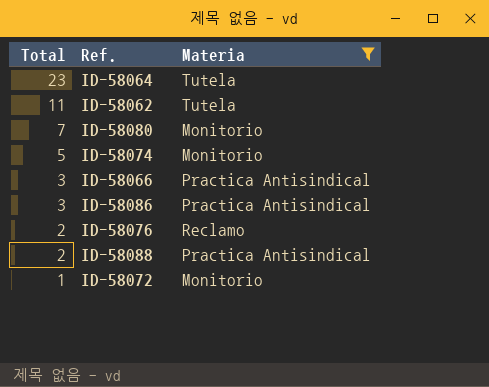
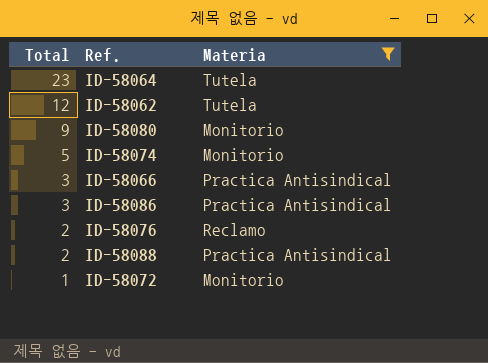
ID-58062 | Total: 11 -> 12
ID-58080 | Total: 7 -> 9

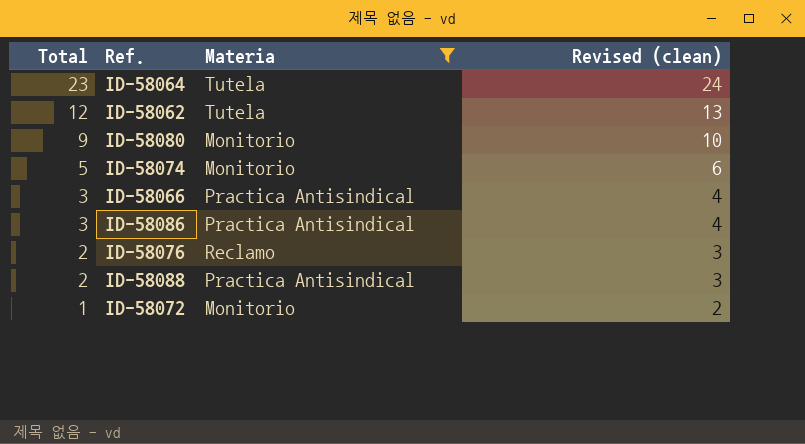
column Revised (clean) | formula: none -> [Total] + 1

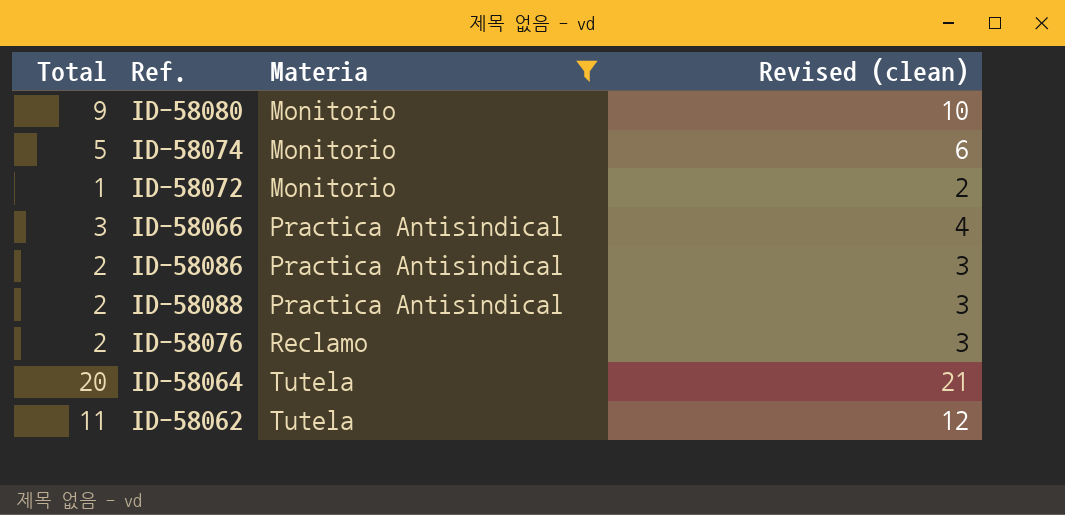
row order: Total descending -> Materia ascending
ID-58086 | Total: 3 -> 2
ID-58086 | Revised (clean): 4 -> 3
ID-58064 | Total: 23 -> 20
ID-58064 | Revised (clean): 24 -> 21
ID-58062 | Total: 12 -> 11
ID-58062 | Revised (clean): 13 -> 12

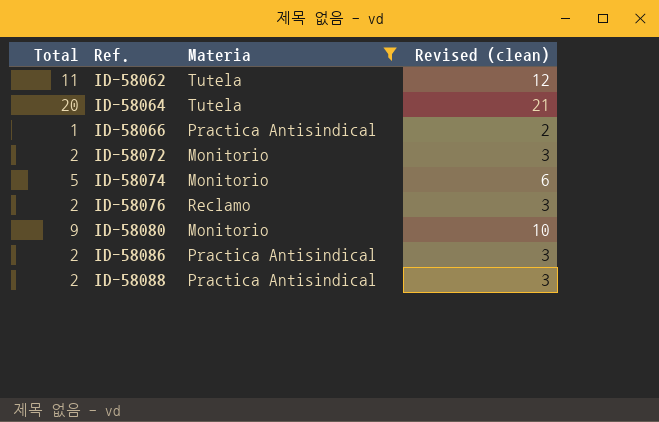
row order: Materia ascending -> Ref. ascending
ID-58066 | Total: 3 -> 1
ID-58066 | Revised (clean): 4 -> 2
ID-58072 | Total: 1 -> 2
ID-58072 | Revised (clean): 2 -> 3

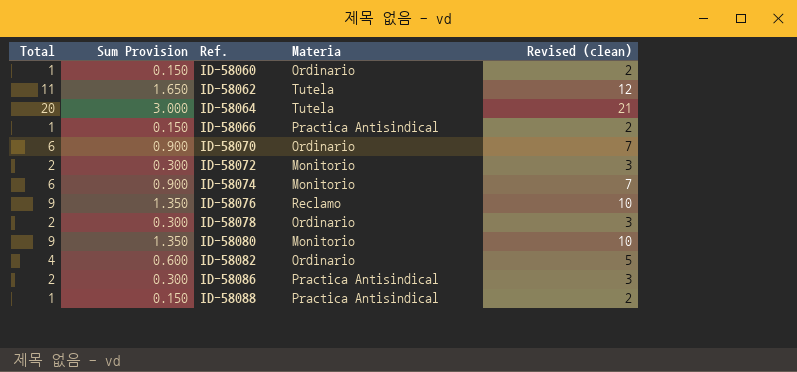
filter: Materia != Ordinario -> none
column Sum Provision | formula: none -> [Total] * 0.15
ID-58074 | Total: 5 -> 6
ID-58074 | Revised (clean): 6 -> 7
ID-58076 | Total: 2 -> 9
ID-58076 | Revised (clean): 3 -> 10
ID-58088 | Total: 2 -> 1
ID-58088 | Revised (clean): 3 -> 2

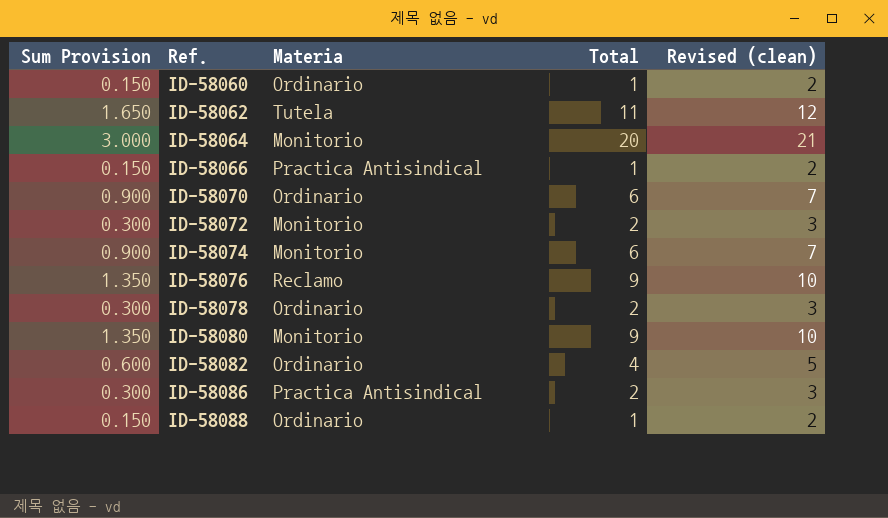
column Total | position: 1 -> 4
ID-58064 | Materia: Tutela -> Monitorio
ID-58088 | Materia: Practica Antisindical -> Ordinario

